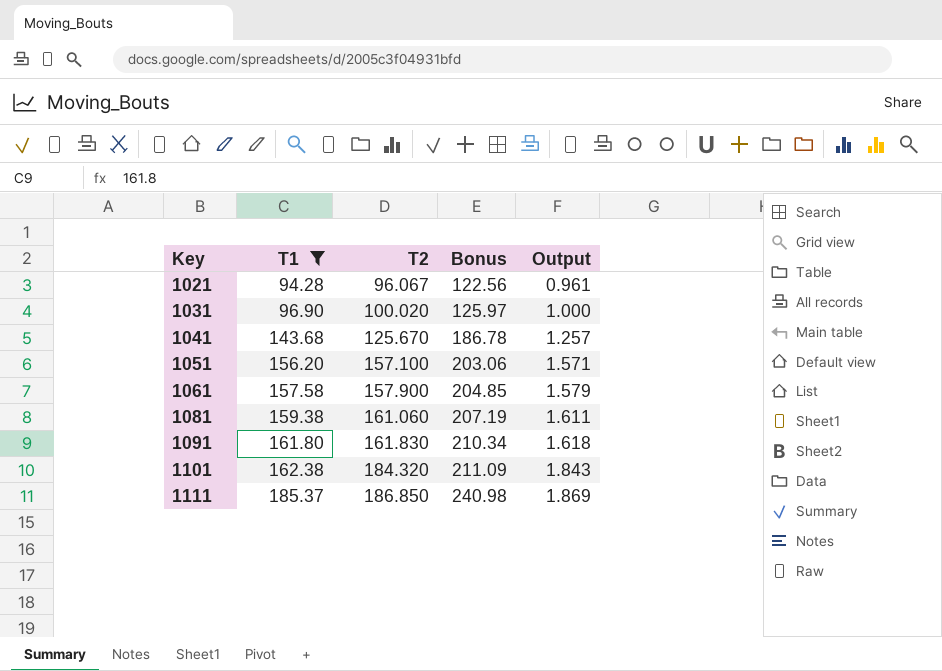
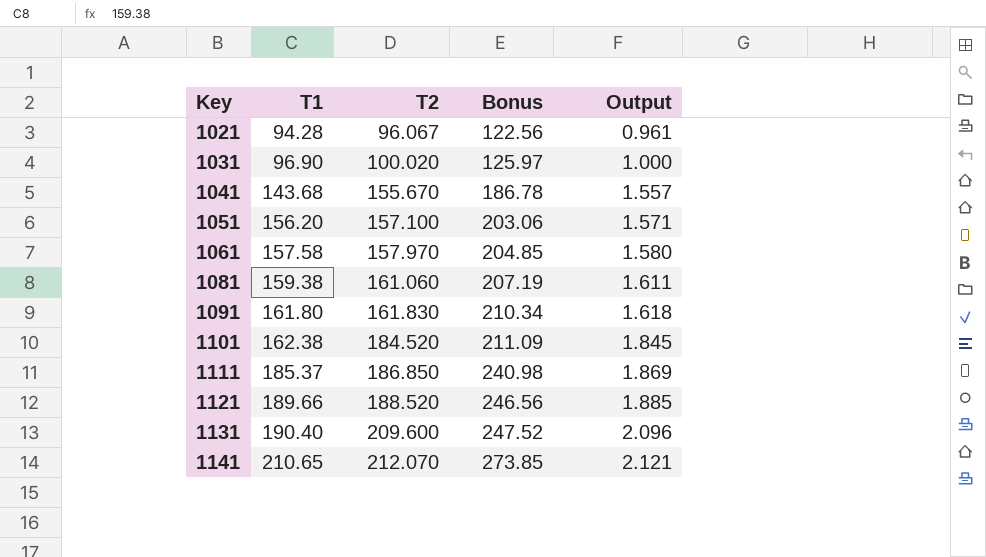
filter: T1 <= 185.37 -> none
1041 | T2: 125.670 -> 155.670
1041 | Output: 1.257 -> 1.557
1061 | T2: 157.900 -> 157.970
1061 | Output: 1.579 -> 1.580
1101 | T2: 184.320 -> 184.520
1101 | Output: 1.843 -> 1.845

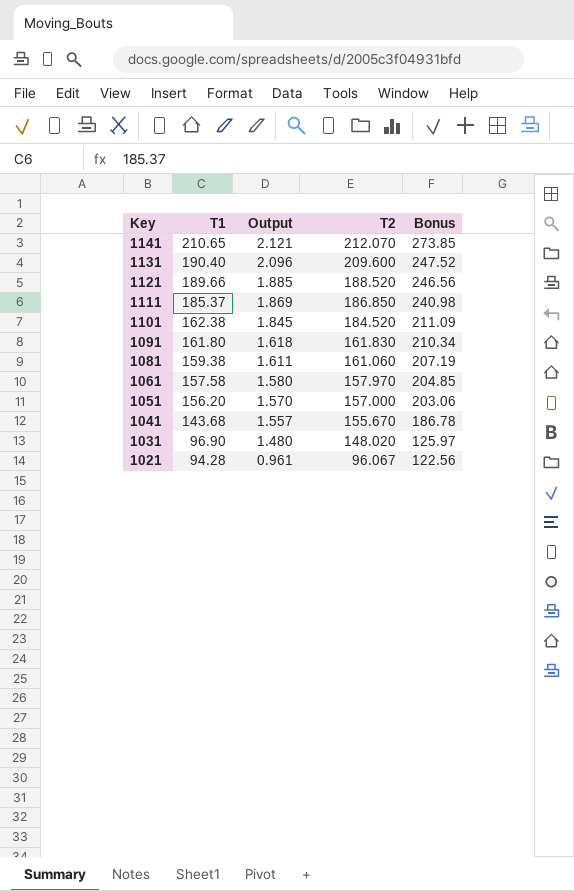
row order: Key ascending -> Key descending
column Output | position: 5 -> 3
1051 | Output: 1.571 -> 1.570
1051 | T2: 157.100 -> 157.000
1031 | Output: 1.000 -> 1.480
1031 | T2: 100.020 -> 148.020

